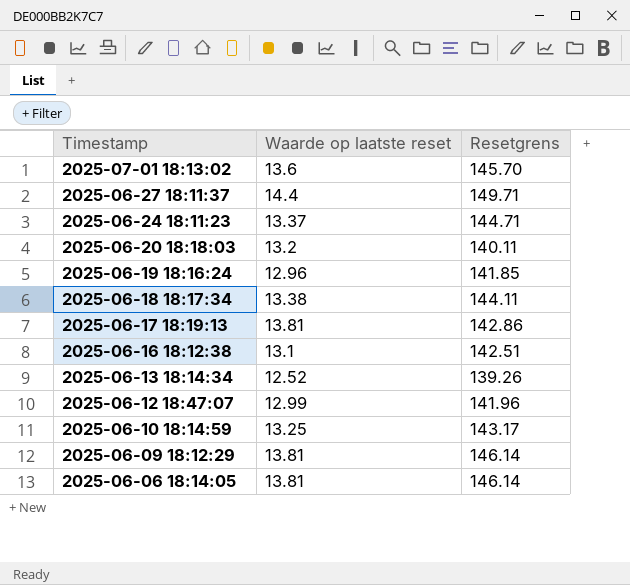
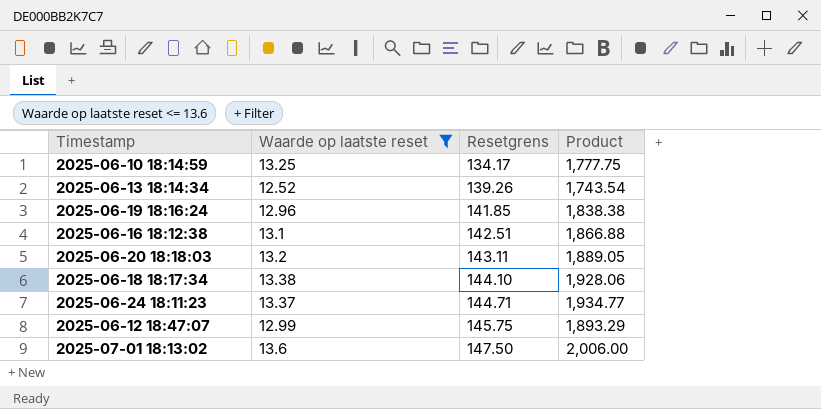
filter: none -> Waarde op laatste reset <= 13.6
row order: Timestamp descending -> Resetgrens ascending
column Product | formula: none -> [Waarde op laatste reset] * [Resetgrens]
2025-06-10 18:14:59 | Resetgrens: 143.17 -> 134.17
2025-06-20 18:18:03 | Resetgrens: 140.11 -> 143.11
2025-06-18 18:17:34 | Resetgrens: 144.11 -> 144.10
2025-06-12 18:47:07 | Resetgrens: 141.96 -> 145.75
2025-07-01 18:13:02 | Resetgrens: 145.70 -> 147.50

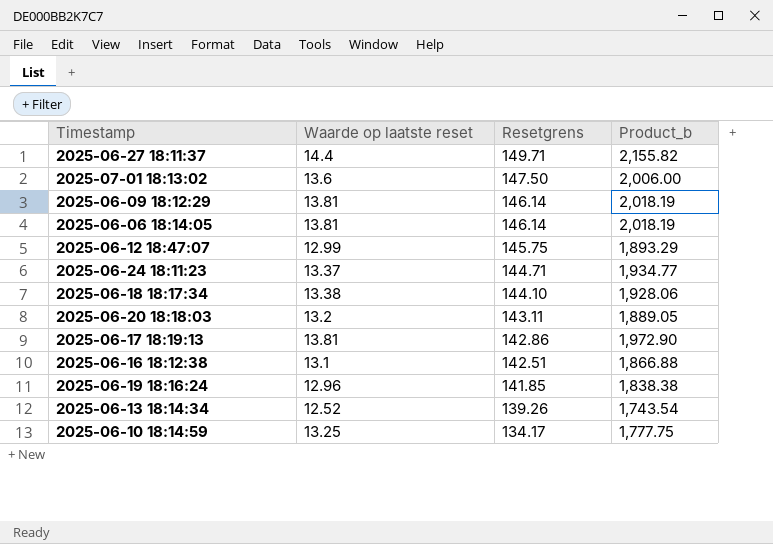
filter: Waarde op laatste reset <= 13.6 -> none
row order: Resetgrens ascending -> Resetgrens descending
column name: Product -> Product_b

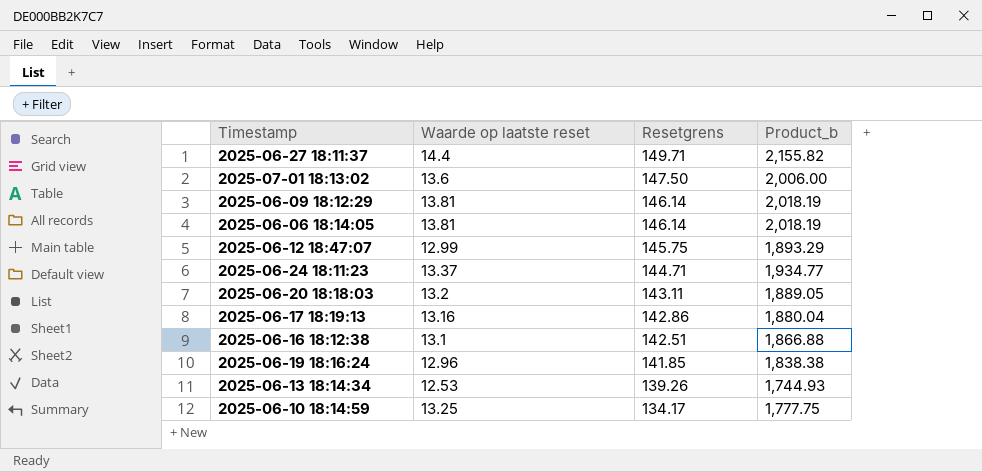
row 2025-06-18 18:17:34: 13.38 | 144.10 | 1,928.06 -> none
2025-06-17 18:19:13 | Waarde op laatste reset: 13.81 -> 13.16
2025-06-17 18:19:13 | Product_b: 1,972.90 -> 1,880.04
2025-06-13 18:14:34 | Waarde op laatste reset: 12.52 -> 12.53
2025-06-13 18:14:34 | Product_b: 1,743.54 -> 1,744.93

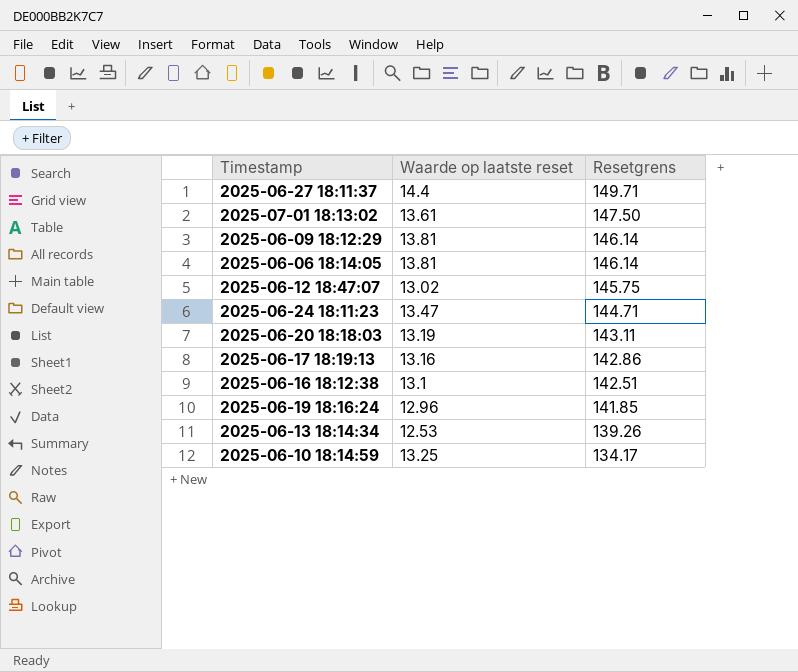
column Product_b | formula: [Waarde op laatste reset] * [Resetgrens] -> none
2025-07-01 18:13:02 | Waarde op laatste reset: 13.6 -> 13.61
2025-06-12 18:47:07 | Waarde op laatste reset: 12.99 -> 13.02
2025-06-24 18:11:23 | Waarde op laatste reset: 13.37 -> 13.47
2025-06-20 18:18:03 | Waarde op laatste reset: 13.2 -> 13.19

